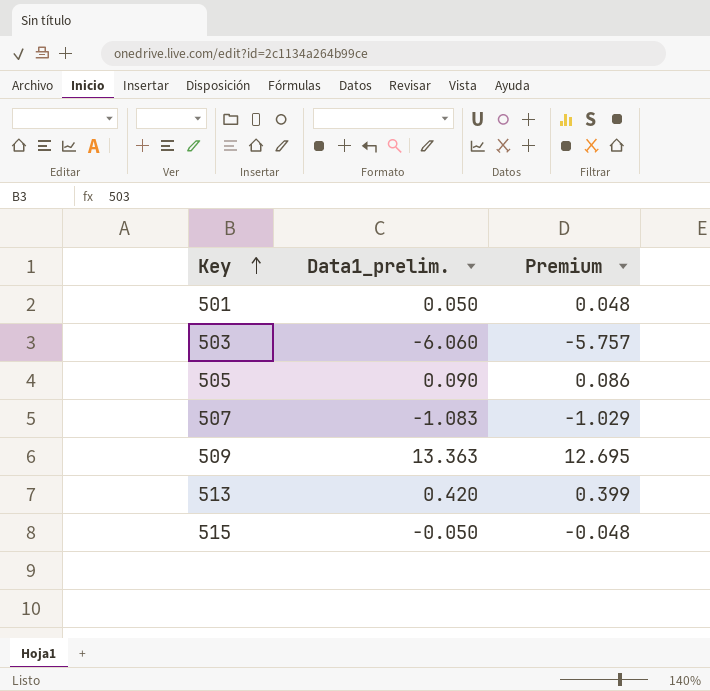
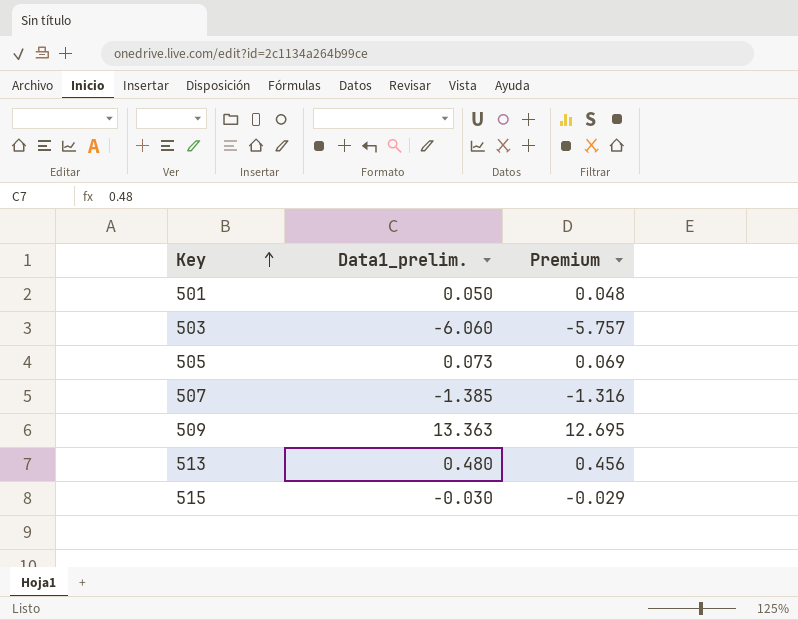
505 | Data1_prelim.: 0.090 -> 0.073
505 | Premium: 0.086 -> 0.069
507 | Data1_prelim.: -1.083 -> -1.385
507 | Premium: -1.029 -> -1.316
513 | Data1_prelim.: 0.420 -> 0.480
513 | Premium: 0.399 -> 0.456
515 | Data1_prelim.: -0.050 -> -0.030
515 | Premium: -0.048 -> -0.029

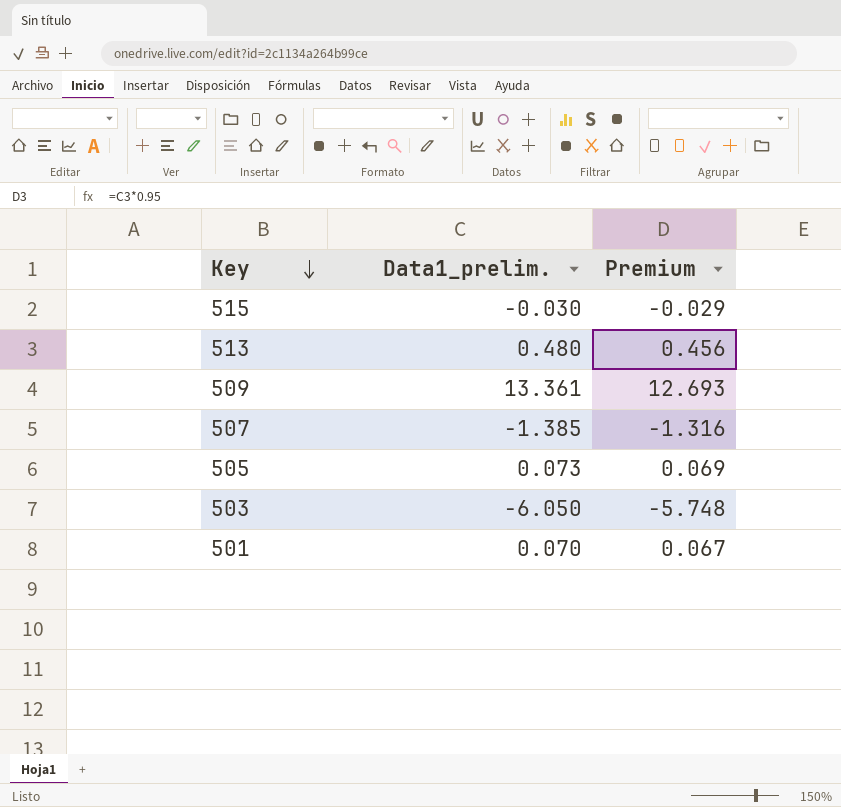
row order: Key ascending -> Key descending
509 | Data1_prelim.: 13.363 -> 13.361
509 | Premium: 12.695 -> 12.693
503 | Data1_prelim.: -6.060 -> -6.050
503 | Premium: -5.757 -> -5.748
501 | Data1_prelim.: 0.050 -> 0.070
501 | Premium: 0.048 -> 0.067

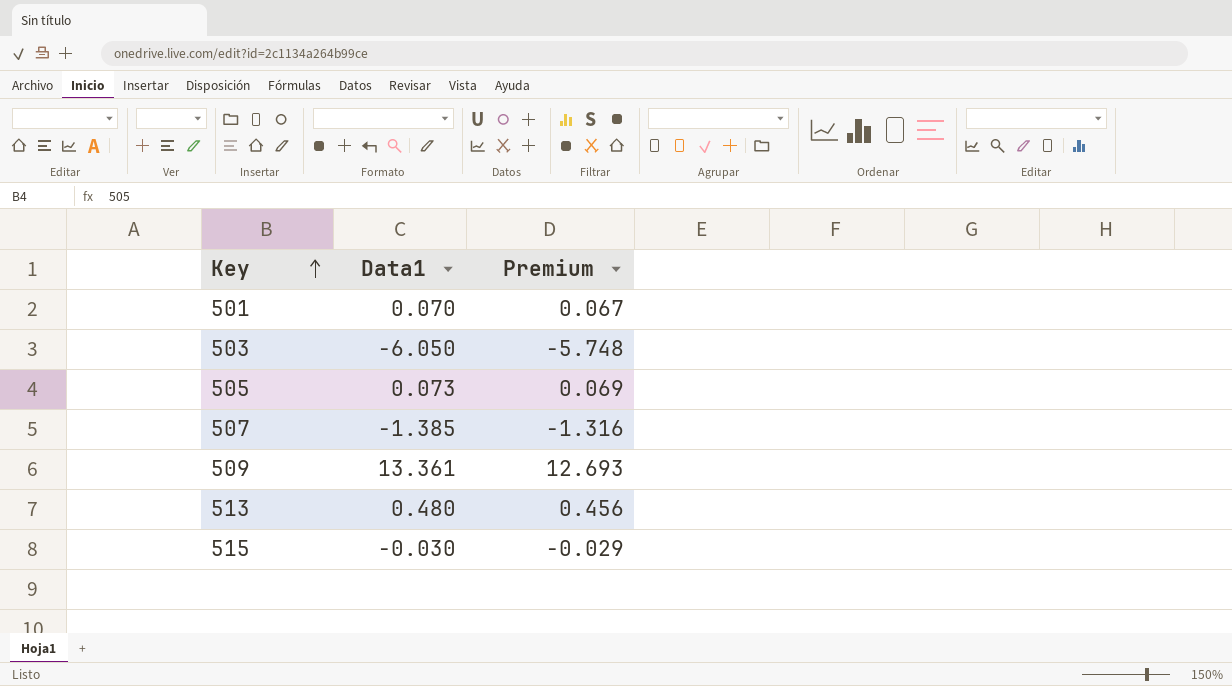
row order: Key descending -> Key ascending
column name: Data1_prelim. -> Data1

